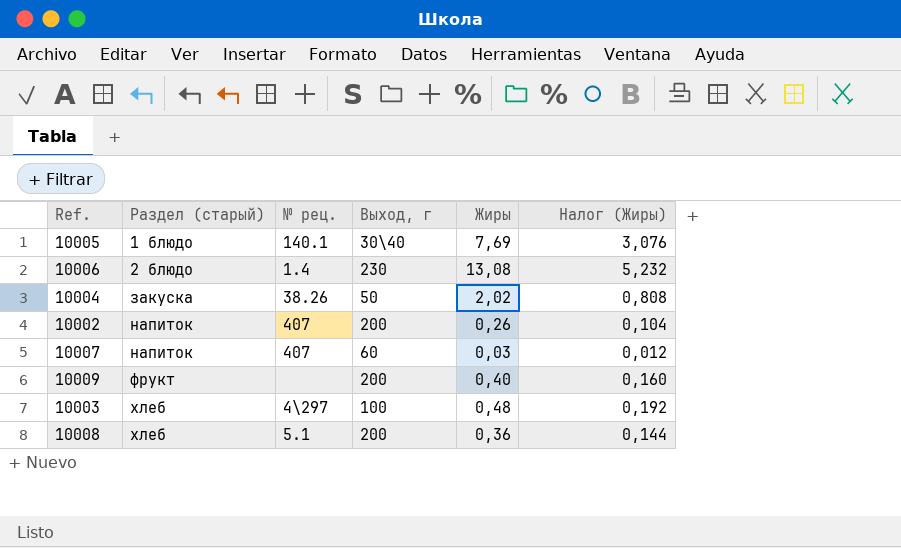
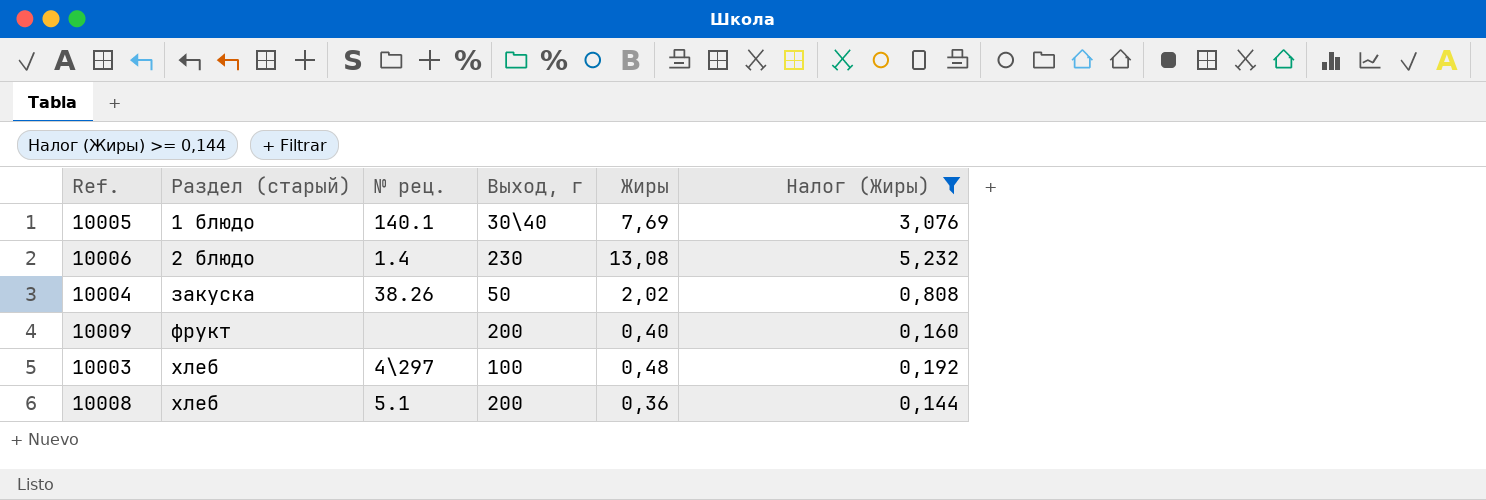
filter: none -> Налог (Жиры) >= 0,144

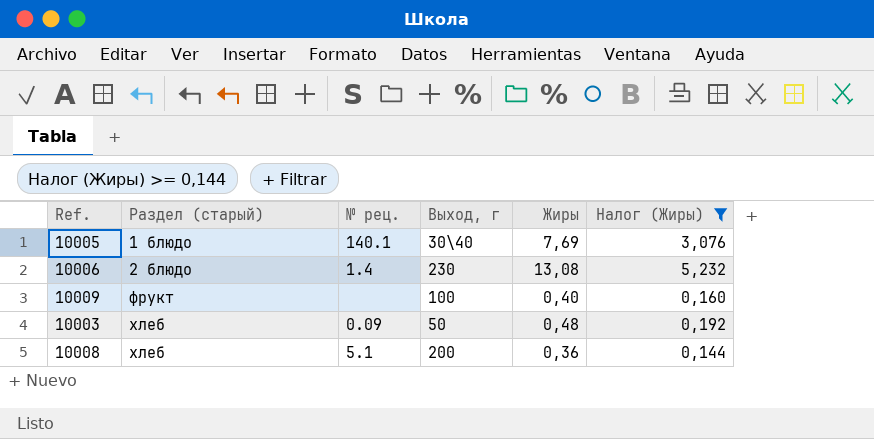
row 10004: закуска | 38.26 | 50 | 2,02 | 0,808 -> none
10009 | Выход, г: 200 -> 100
10003 | № рец.: 4\297 -> 0.09
10003 | Выход, г: 100 -> 50

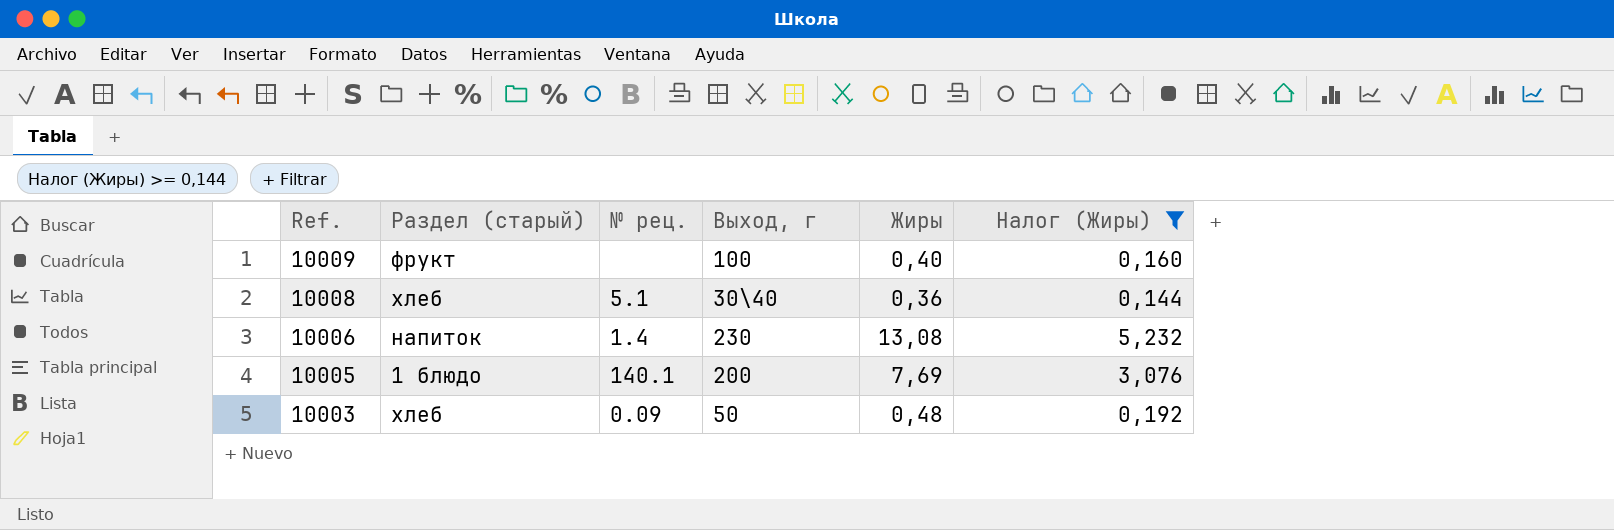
row order: Раздел (старый) ascending -> Ref. descending
10008 | Выход, г: 200 -> 30\40
10006 | Раздел (старый): 2 блюдо -> напиток
10005 | Выход, г: 30\40 -> 200

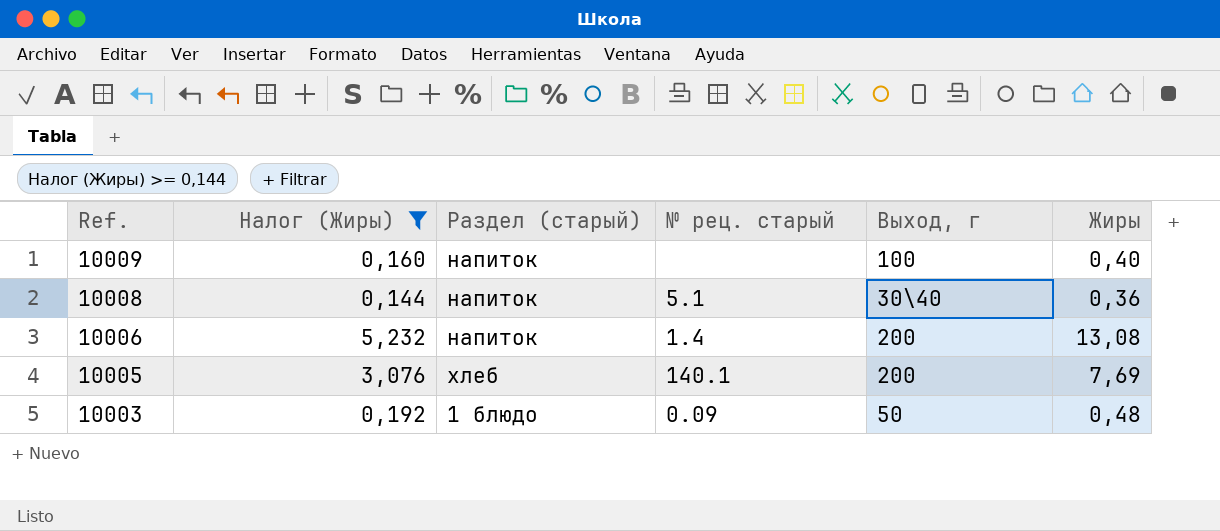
column Налог (Жиры) | position: 6 -> 2
column name: № рец. -> № рец. старый
10009 | Раздел (старый): фрукт -> напиток
10008 | Раздел (старый): хлеб -> напиток
10006 | Выход, г: 230 -> 200
10005 | Раздел (старый): 1 блюдо -> хлеб
10003 | Раздел (старый): хлеб -> 1 блюдо

